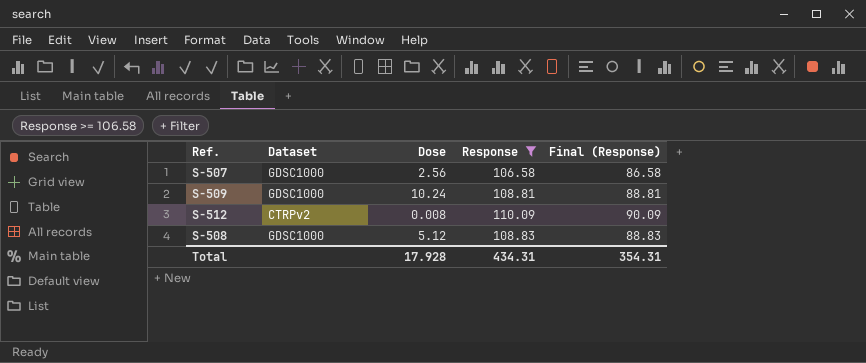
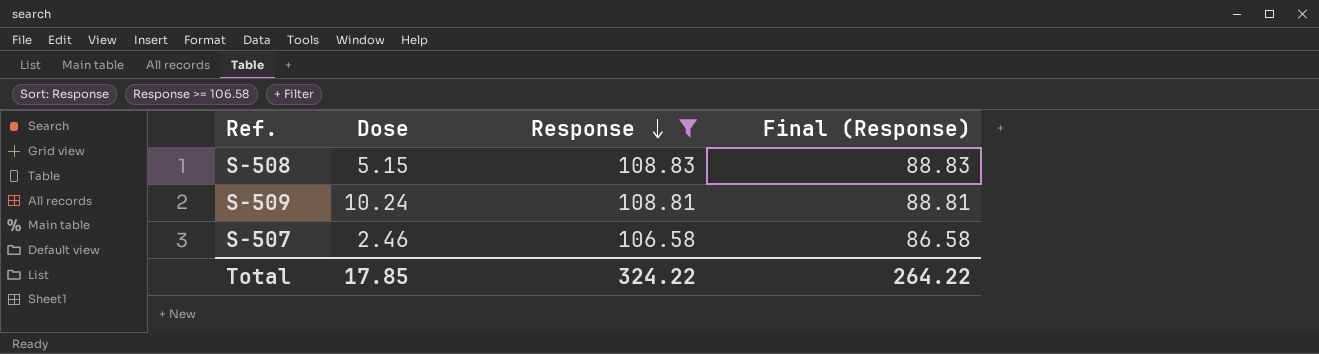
row order: none -> Response descending
column Dataset | position: 2 -> none
row S-512: CTRPv2 | 0.008 | 110.09 | 90.09 -> none
S-508 | Dose: 5.12 -> 5.15
S-507 | Dose: 2.56 -> 2.46
Total | Dose: 17.928 -> 17.85
Total | Response: 434.31 -> 324.22
Total | Final (Response): 354.31 -> 264.22

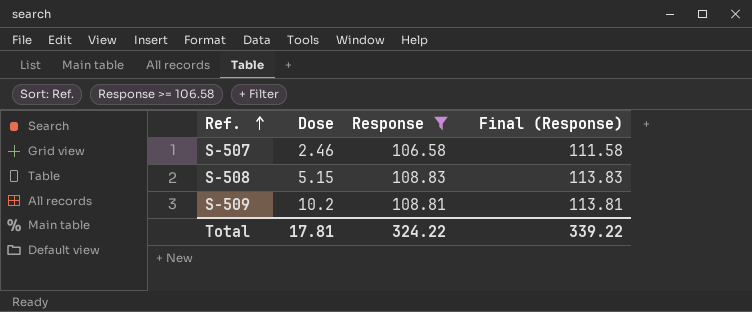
row order: Response descending -> Ref. ascending
column Final (Response) | formula: [Response] - 20 -> [Response] + 5
S-509 | Dose: 10.24 -> 10.2
Total | Dose: 17.85 -> 17.81
Total | Final (Response): 264.22 -> 339.22

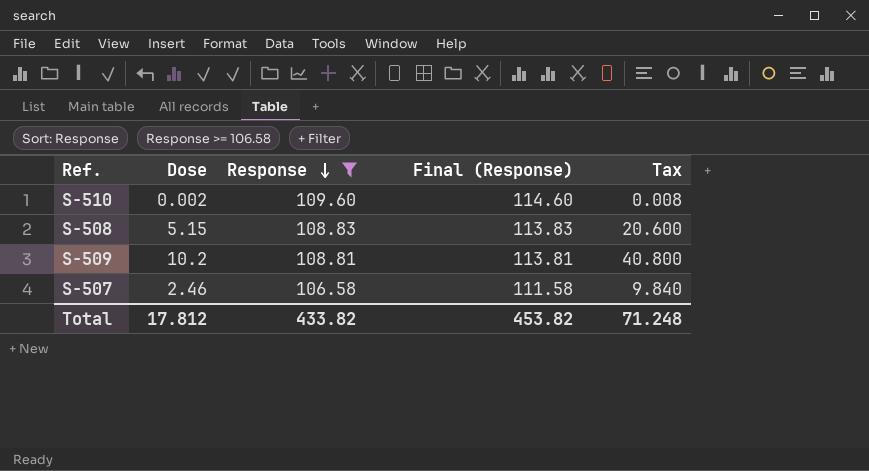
row order: Ref. ascending -> Response descending
column Tax | formula: none -> [Dose] * 4
row S-510: none -> 0.002 | 109.60 | 114.60 | 0.008
Total | Dose: 17.81 -> 17.812
Total | Response: 324.22 -> 433.82
Total | Final (Response): 339.22 -> 453.82

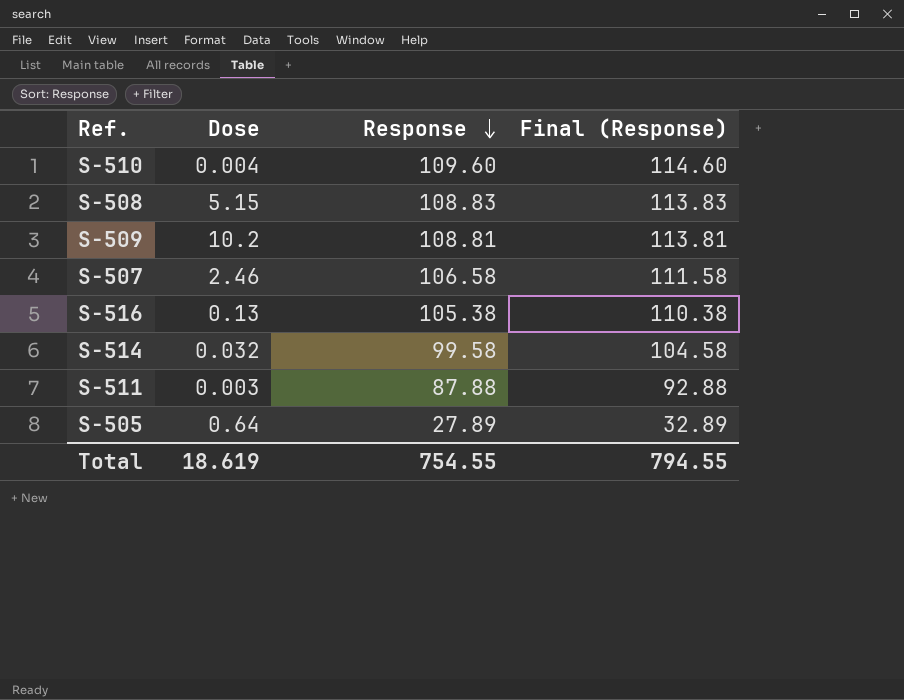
filter: Response >= 106.58 -> none
column Tax | formula: [Dose] * 4 -> none
S-510 | Dose: 0.002 -> 0.004
Total | Dose: 17.812 -> 18.619
Total | Response: 433.82 -> 754.55
Total | Final (Response): 453.82 -> 794.55

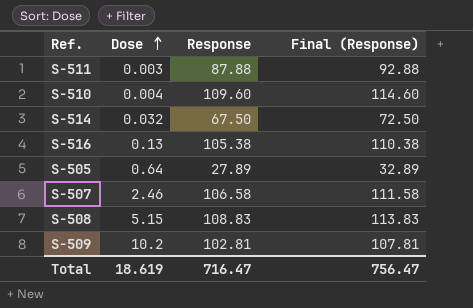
row order: Response descending -> Dose ascending
S-514 | Response: 99.58 -> 67.50
S-514 | Final (Response): 104.58 -> 72.50
S-509 | Response: 108.81 -> 102.81
S-509 | Final (Response): 113.81 -> 107.81
Total | Response: 754.55 -> 716.47
Total | Final (Response): 794.55 -> 756.47

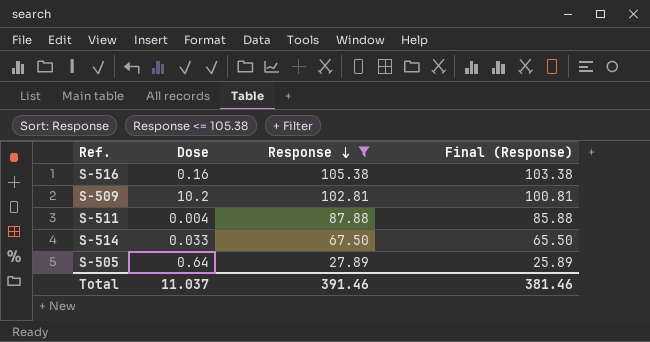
filter: none -> Response <= 105.38
row order: Dose ascending -> Response descending
column Final (Response) | formula: [Response] + 5 -> [Response] - 2
S-516 | Dose: 0.13 -> 0.16
S-511 | Dose: 0.003 -> 0.004
S-514 | Dose: 0.032 -> 0.033
Total | Dose: 18.619 -> 11.037
Total | Response: 716.47 -> 391.46
Total | Final (Response): 756.47 -> 381.46

